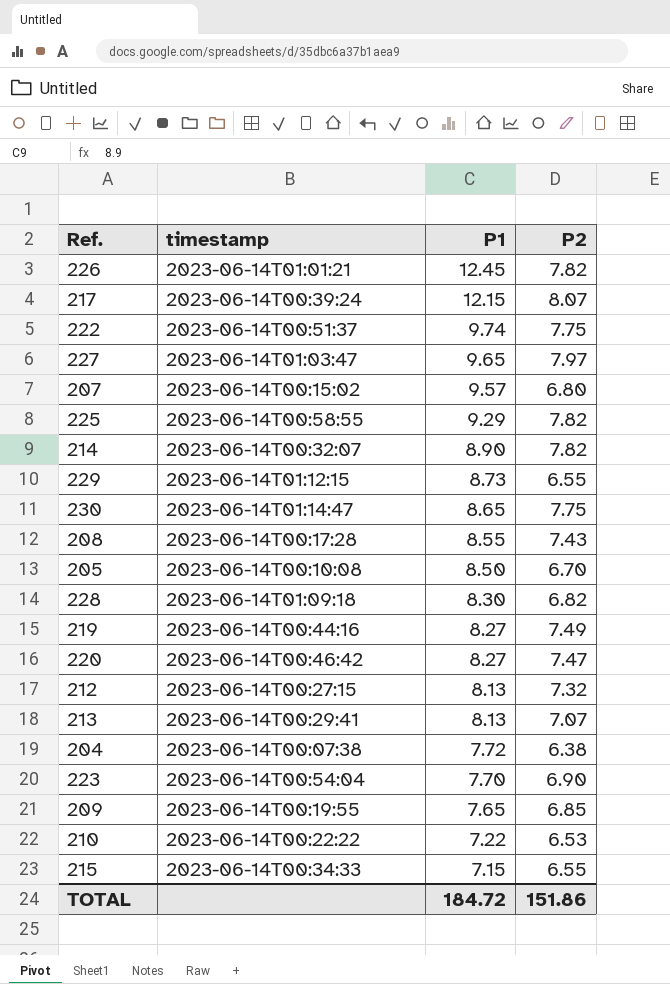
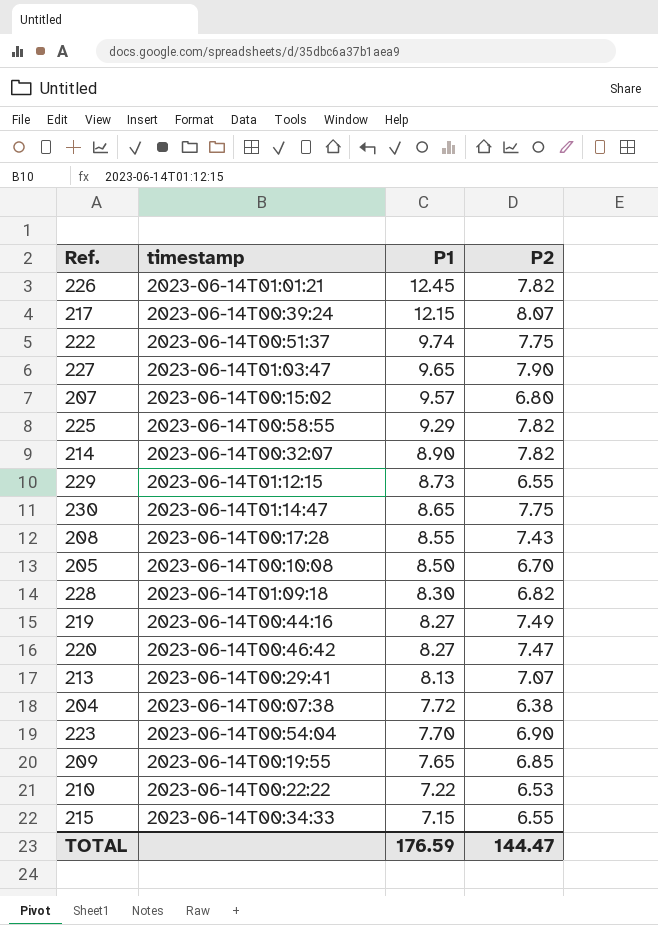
row 212: 2023-06-14T00:27:15 | 8.13 | 7.32 -> none
227 | P2: 7.97 -> 7.90
TOTAL | P1: 184.72 -> 176.59
TOTAL | P2: 151.86 -> 144.47

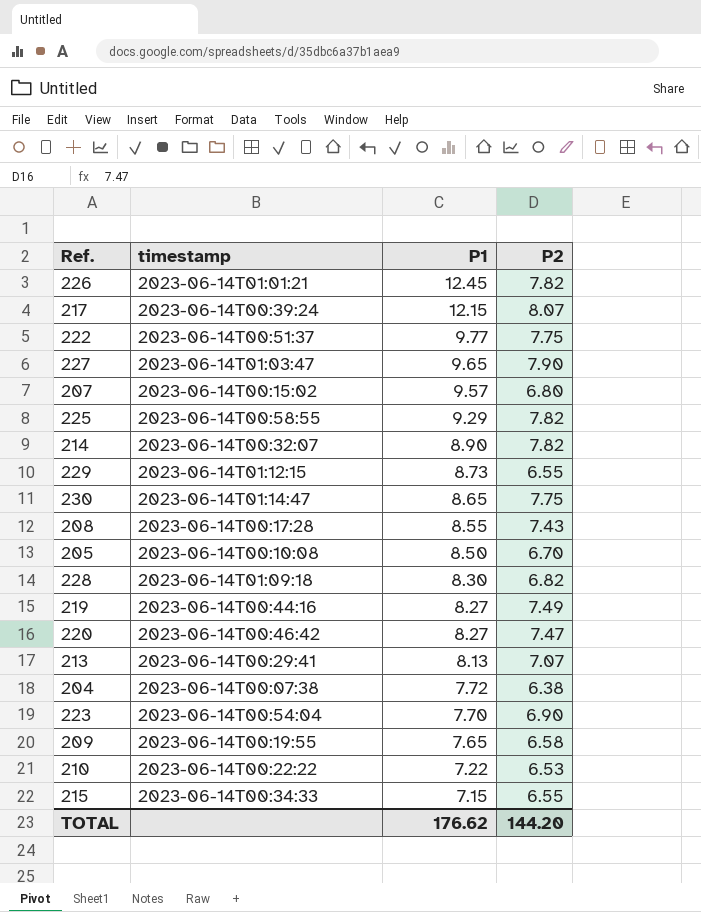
222 | P1: 9.74 -> 9.77
209 | P2: 6.85 -> 6.58
TOTAL | P1: 176.59 -> 176.62
TOTAL | P2: 144.47 -> 144.20

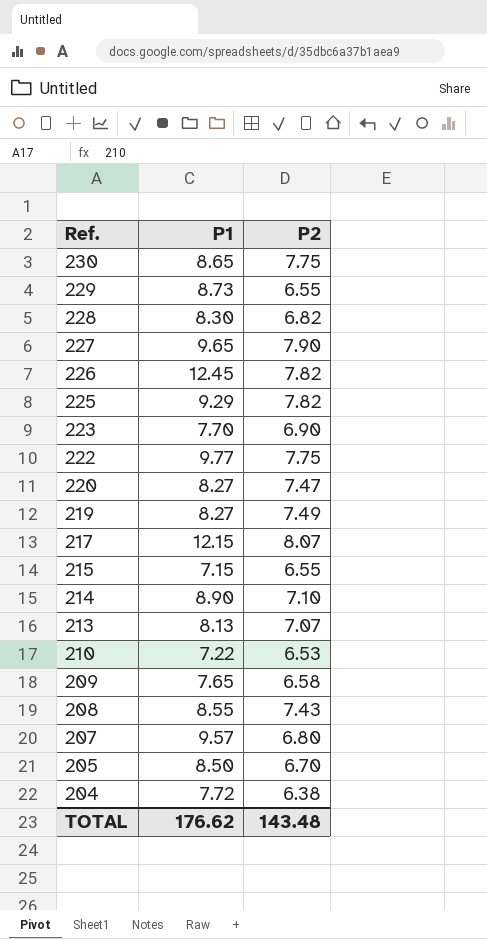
row order: P1 descending -> Ref. descending
column timestamp | position: 2 -> none
214 | P2: 7.82 -> 7.10
TOTAL | P2: 144.20 -> 143.48

